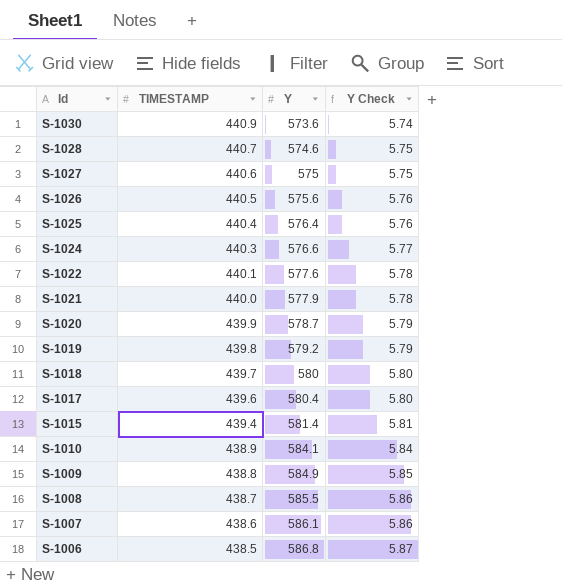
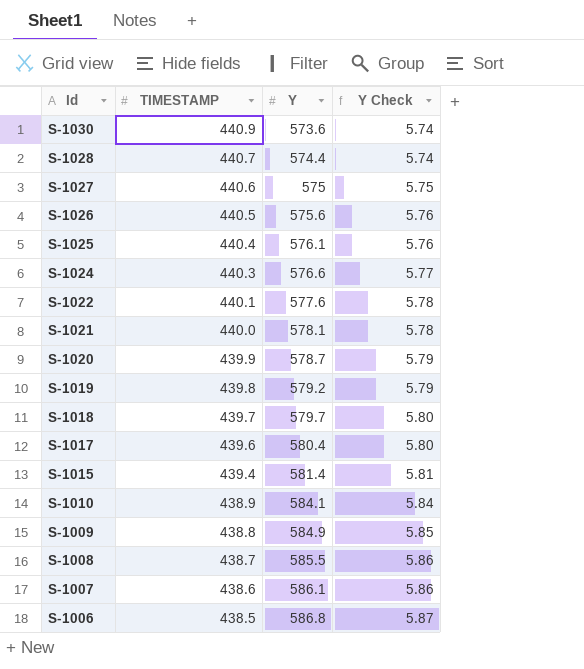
S-1028 | Y: 574.6 -> 574.4
S-1028 | Y Check: 5.75 -> 5.74
S-1025 | Y: 576.4 -> 576.1
S-1021 | Y: 577.9 -> 578.1
S-1018 | Y: 580 -> 579.7

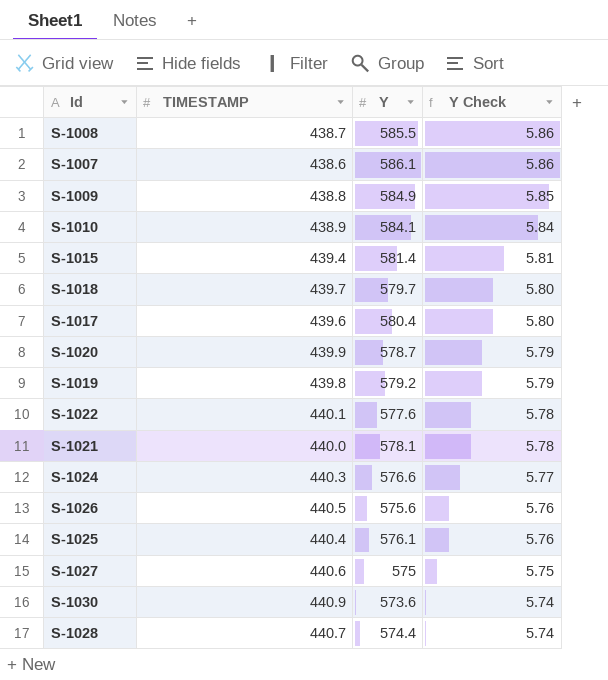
row order: Id descending -> Y Check descending
row S-1006: 438.5 | 586.8 | 5.87 -> none

